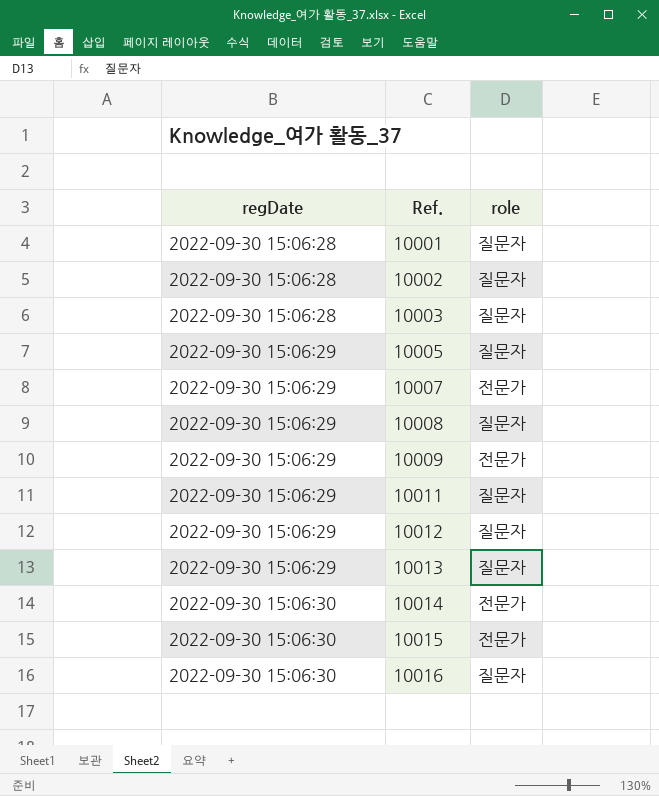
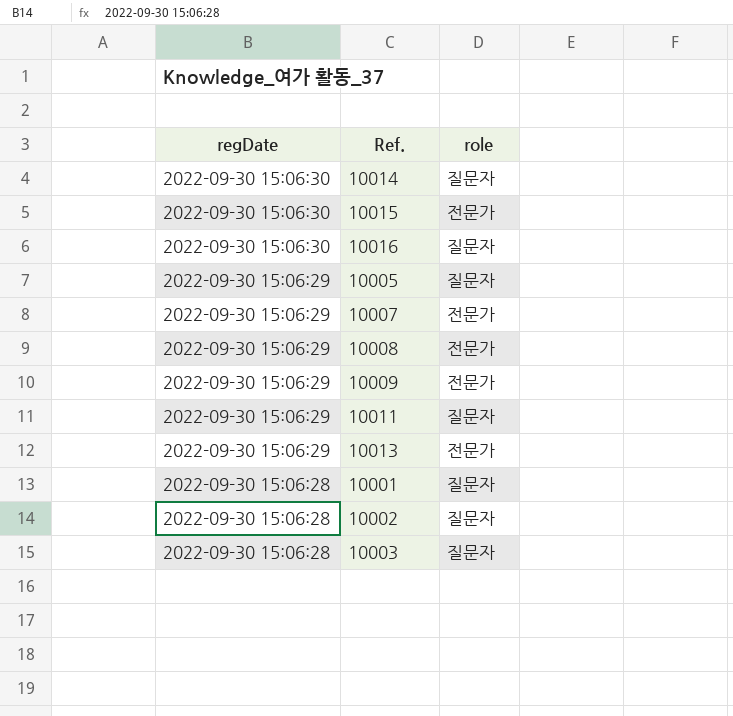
row order: regDate ascending -> regDate descending
row 10012: 2022-09-30 15:06:29 | 질문자 -> none
10014 | role: 전문가 -> 질문자
10008 | role: 질문자 -> 전문가
10013 | role: 질문자 -> 전문가

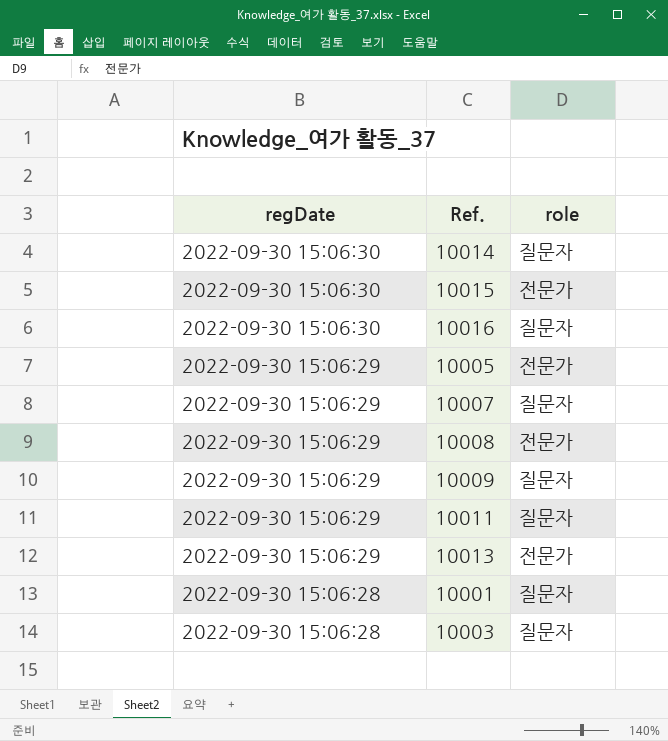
row 10002: 2022-09-30 15:06:28 | 질문자 -> none
10005 | role: 질문자 -> 전문가
10007 | role: 전문가 -> 질문자
10009 | role: 전문가 -> 질문자

